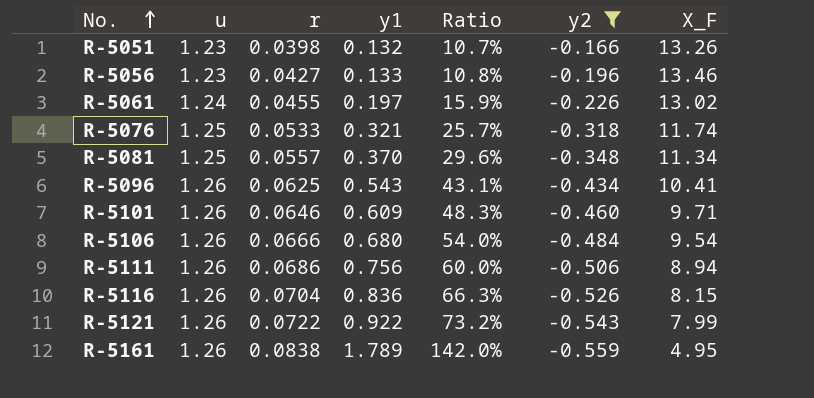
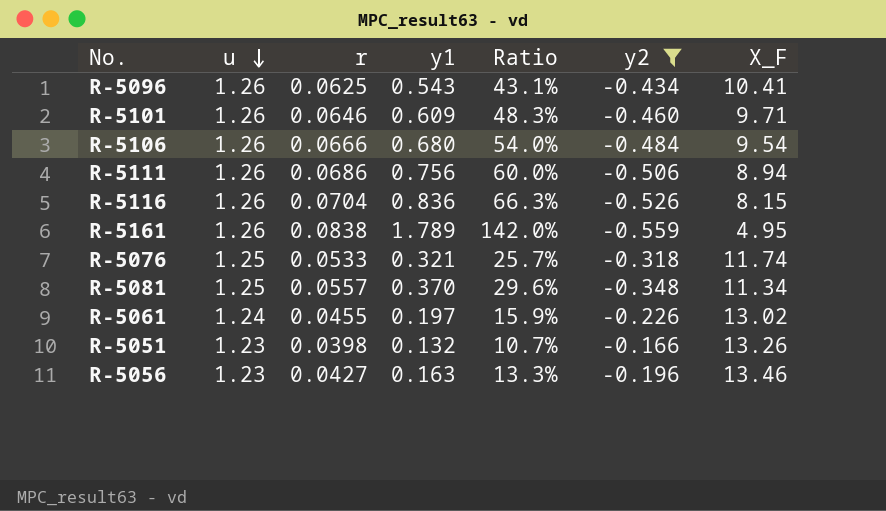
row order: No. ascending -> u descending
row R-5121: 1.26 | 0.0722 | 0.922 | 73.2% | -0.543 | 7.99 -> none
R-5056 | y1: 0.133 -> 0.163
R-5056 | Ratio: 10.8% -> 13.3%

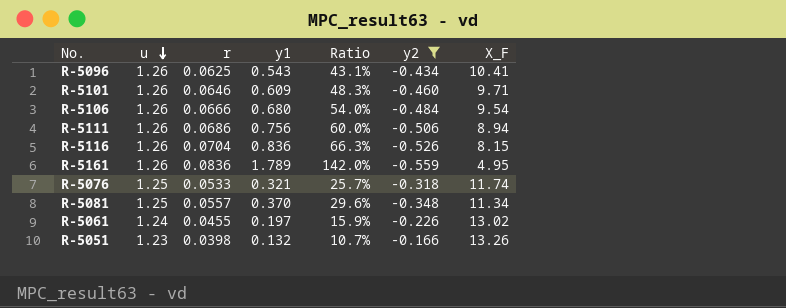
row R-5056: 1.23 | 0.0427 | 0.163 | 13.3% | -0.196 | 13.46 -> none
R-5161 | r: 0.0838 -> 0.0836

